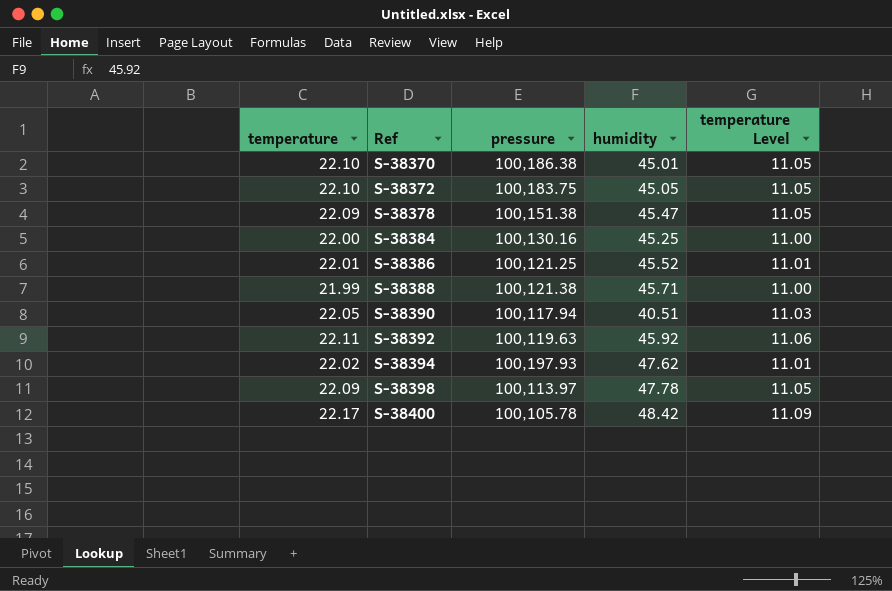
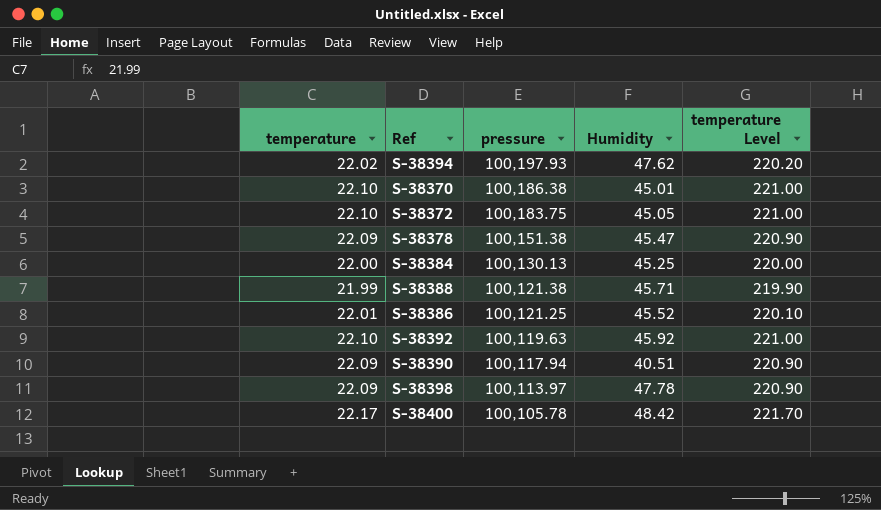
row order: Ref ascending -> pressure descending
column name: humidity -> Humidity
column temperature Level | formula: [temperature] * 0.5 -> [temperature] * 10
S-38384 | pressure: 100,130.16 -> 100,130.13
S-38392 | temperature: 22.11 -> 22.10
S-38390 | temperature: 22.05 -> 22.09

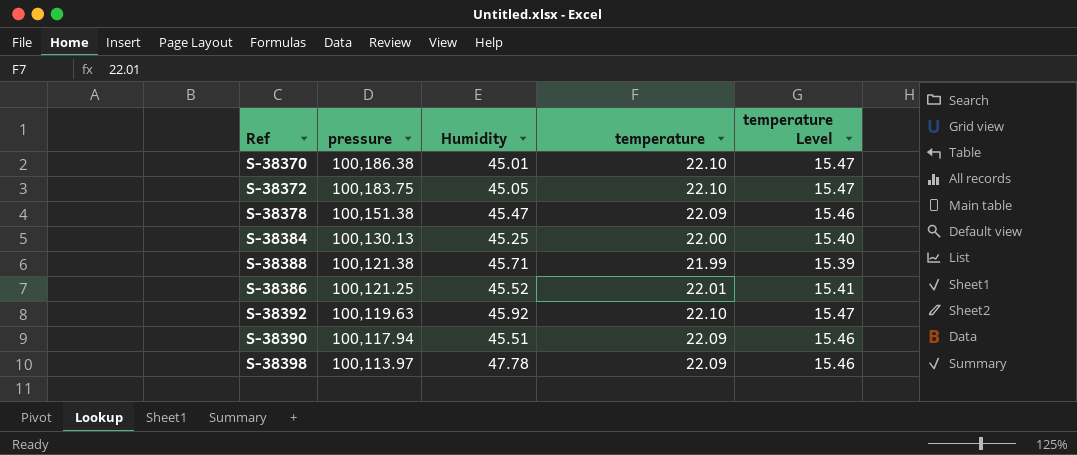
column temperature | position: 1 -> 4
column temperature Level | formula: [temperature] * 10 -> [temperature] * 0.7
row S-38394: 22.02 | 100,197.93 | 47.62 | 220.20 -> none
row S-38400: 22.17 | 100,105.78 | 48.42 | 221.70 -> none
S-38390 | Humidity: 40.51 -> 45.51

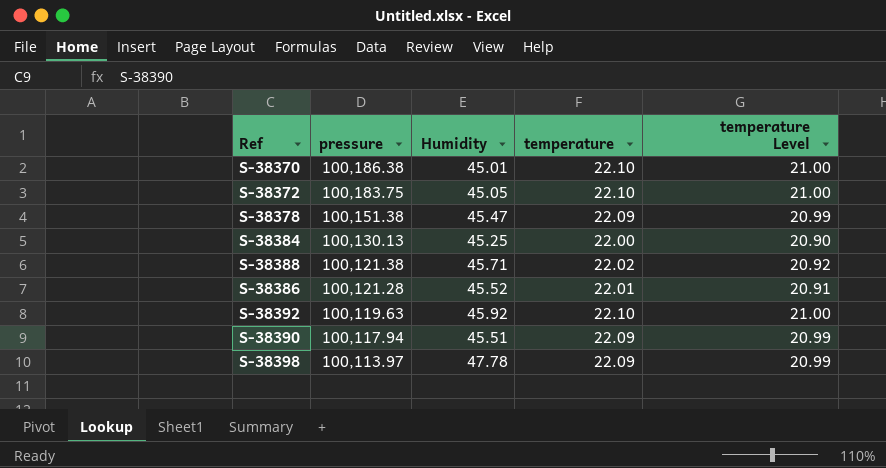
column temperature Level | formula: [temperature] * 0.7 -> [temperature] * 0.95
S-38388 | temperature: 21.99 -> 22.02
S-38386 | pressure: 100,121.25 -> 100,121.28

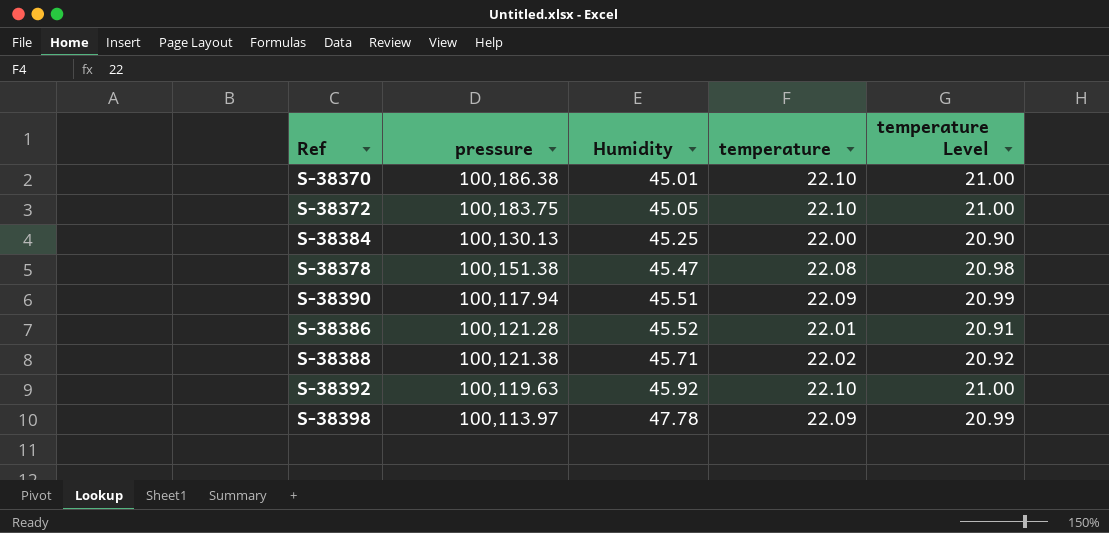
row order: pressure descending -> Humidity ascending
S-38378 | temperature: 22.09 -> 22.08
S-38378 | temperature Level: 20.99 -> 20.98

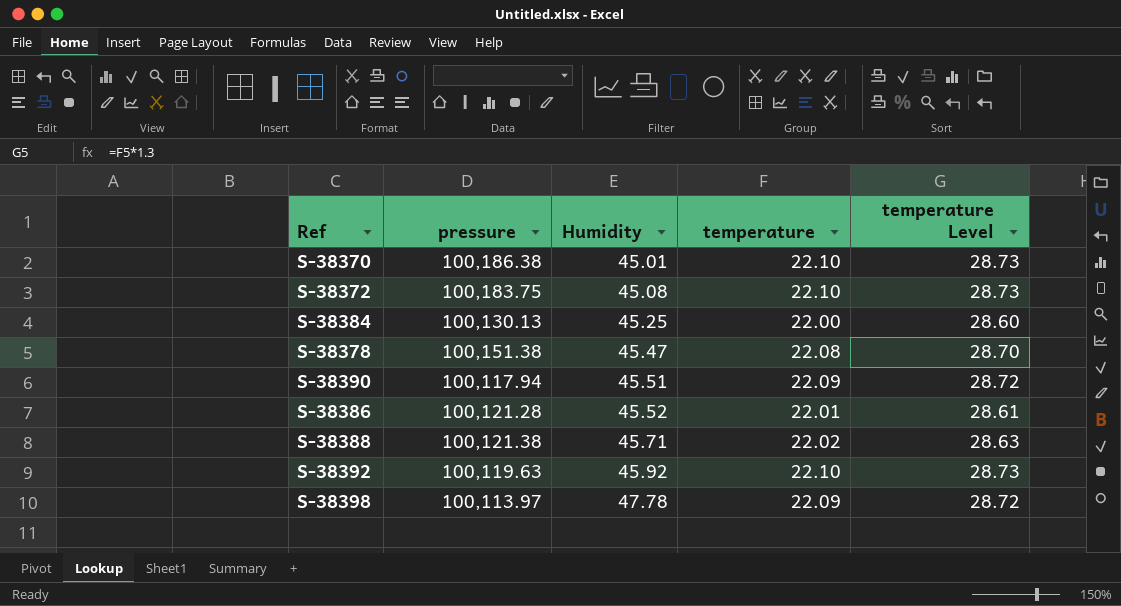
column temperature Level | formula: [temperature] * 0.95 -> [temperature] * 1.3
S-38372 | Humidity: 45.05 -> 45.08

